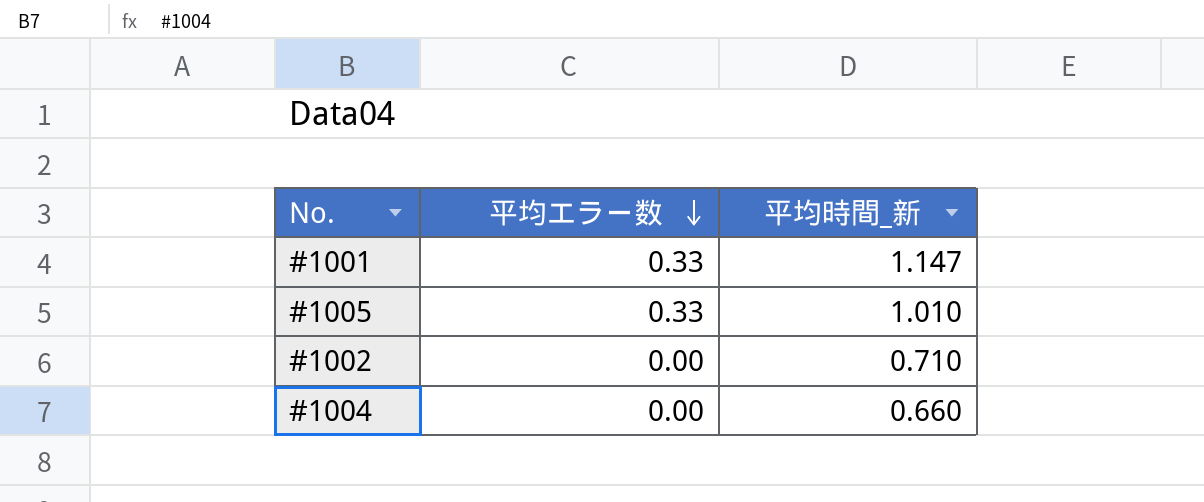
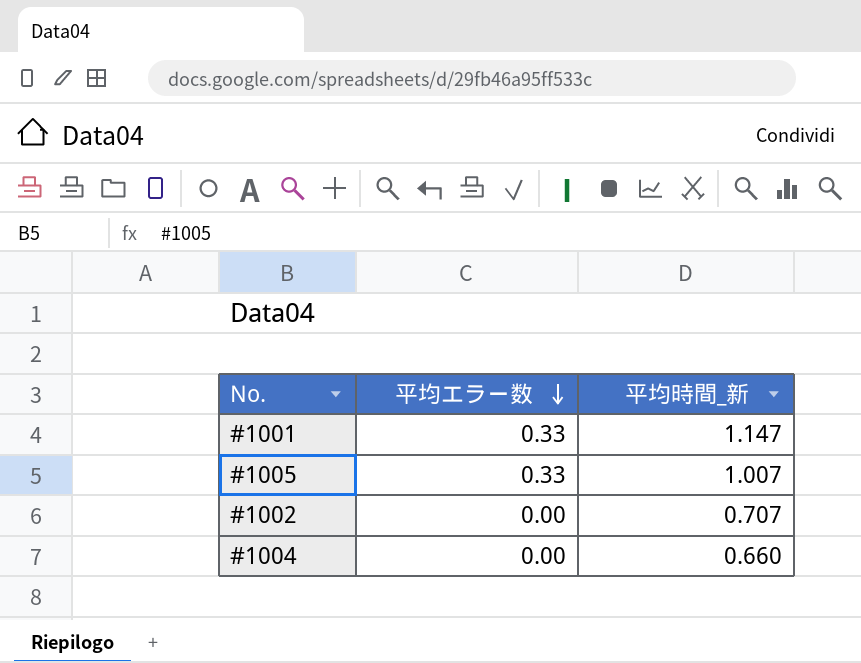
#1005 | 平均時間_新: 1.010 -> 1.007
#1002 | 平均時間_新: 0.710 -> 0.707

